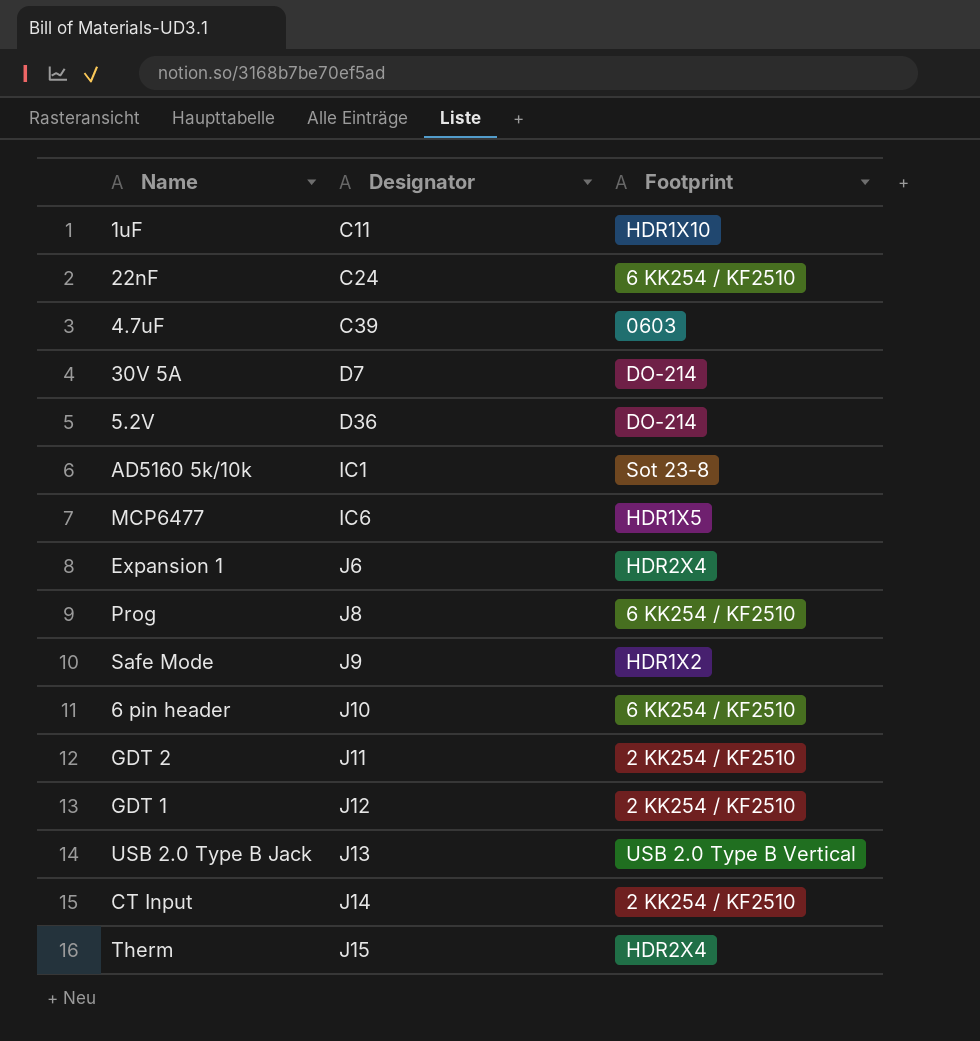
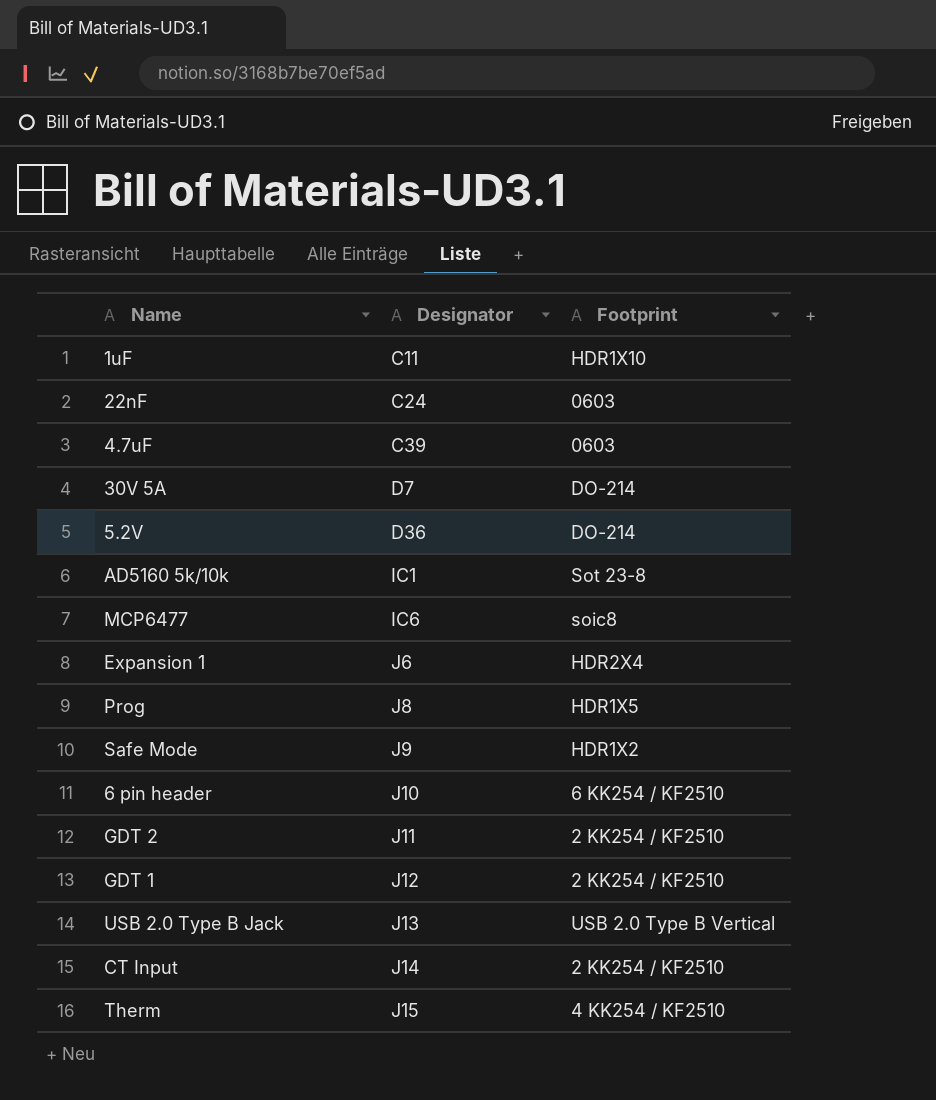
22nF | Footprint: 6 KK254 / KF2510 -> 0603
MCP6477 | Footprint: HDR1X5 -> soic8
Prog | Footprint: 6 KK254 / KF2510 -> HDR1X5
Therm | Footprint: HDR2X4 -> 4 KK254 / KF2510

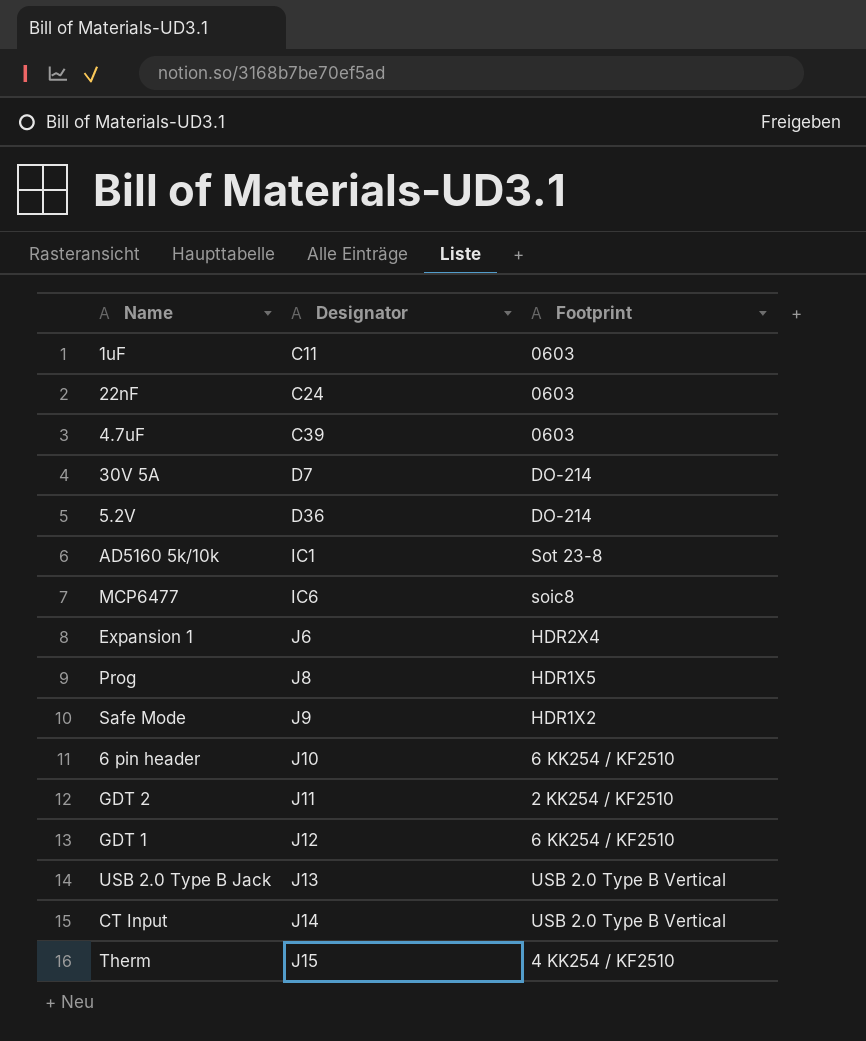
1uF | Footprint: HDR1X10 -> 0603
GDT 1 | Footprint: 2 KK254 / KF2510 -> 6 KK254 / KF2510
CT Input | Footprint: 2 KK254 / KF2510 -> USB 2.0 Type B Vertical

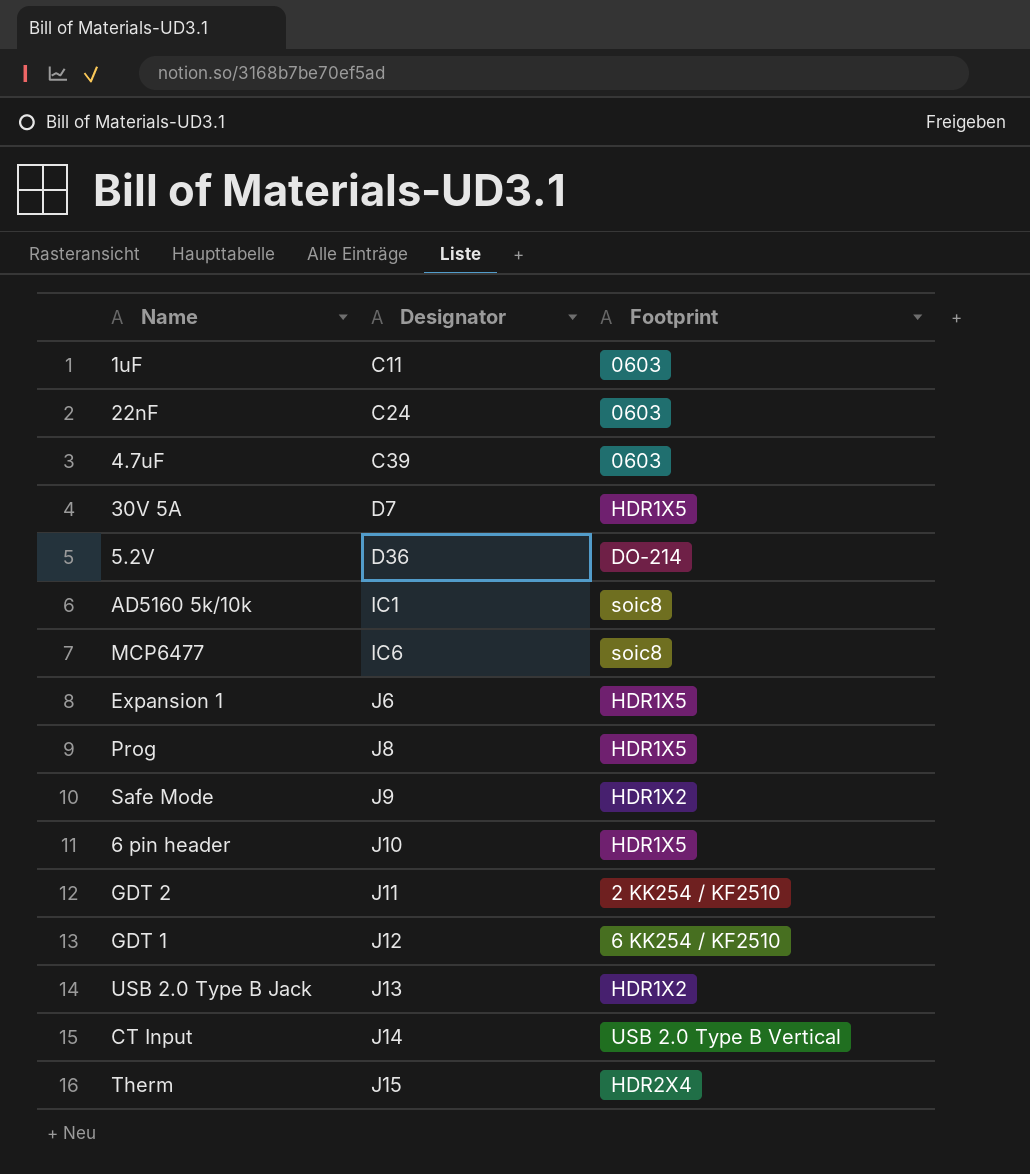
30V 5A | Footprint: DO-214 -> HDR1X5
AD5160 5k/10k | Footprint: Sot 23-8 -> soic8
Expansion 1 | Footprint: HDR2X4 -> HDR1X5
6 pin header | Footprint: 6 KK254 / KF2510 -> HDR1X5
USB 2.0 Type B Jack | Footprint: USB 2.0 Type B Vertical -> HDR1X2
Therm | Footprint: 4 KK254 / KF2510 -> HDR2X4

